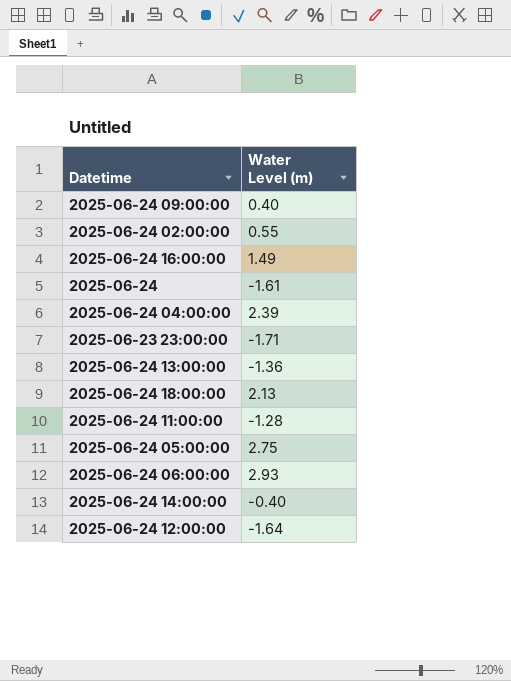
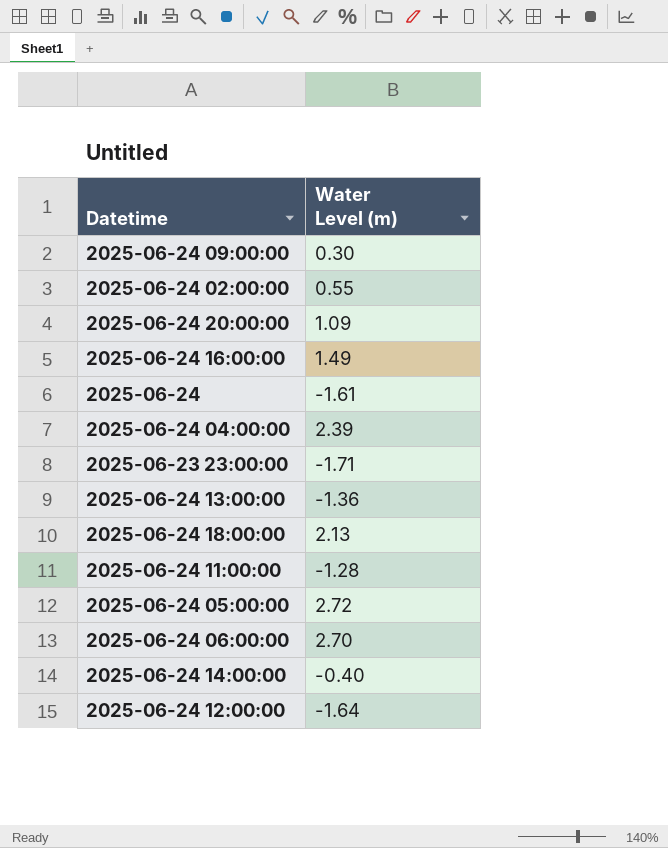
2025-06-24 09:00:00 | Water Level (m): 0.40 -> 0.30
row 2025-06-24 20:00:00: none -> 1.09
2025-06-24 05:00:00 | Water Level (m): 2.75 -> 2.72
2025-06-24 06:00:00 | Water Level (m): 2.93 -> 2.70

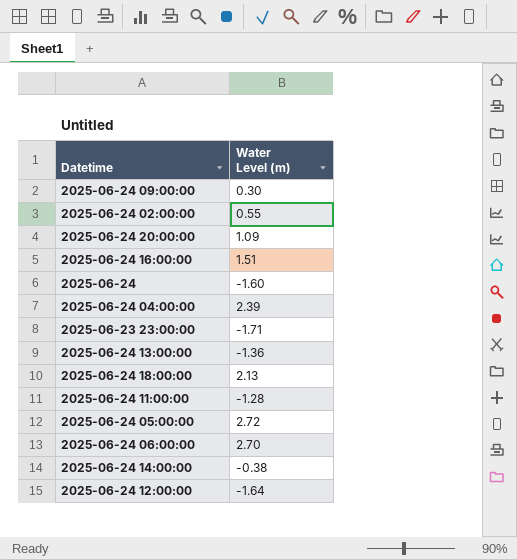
2025-06-24 16:00:00 | Water Level (m): 1.49 -> 1.51
2025-06-24 | Water Level (m): -1.61 -> -1.60
2025-06-24 14:00:00 | Water Level (m): -0.40 -> -0.38

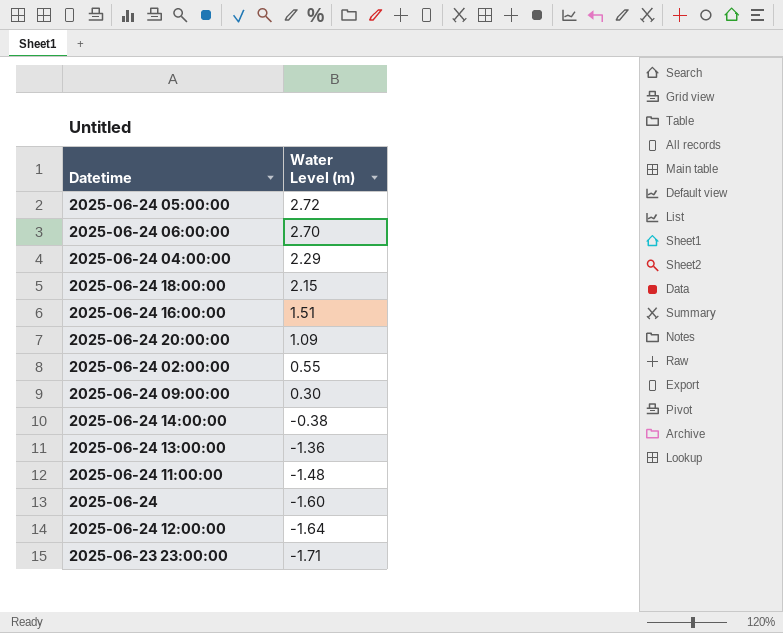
row order: none -> Water Level (m) descending
2025-06-24 04:00:00 | Water Level (m): 2.39 -> 2.29
2025-06-24 18:00:00 | Water Level (m): 2.13 -> 2.15
2025-06-24 11:00:00 | Water Level (m): -1.28 -> -1.48

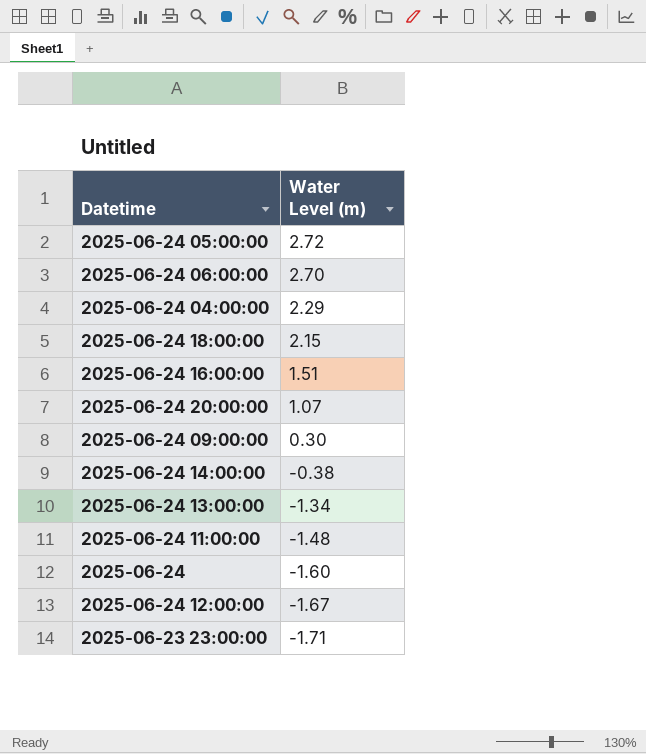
row 2025-06-24 02:00:00: 0.55 -> none
2025-06-24 20:00:00 | Water Level (m): 1.09 -> 1.07
2025-06-24 13:00:00 | Water Level (m): -1.36 -> -1.34
2025-06-24 12:00:00 | Water Level (m): -1.64 -> -1.67

